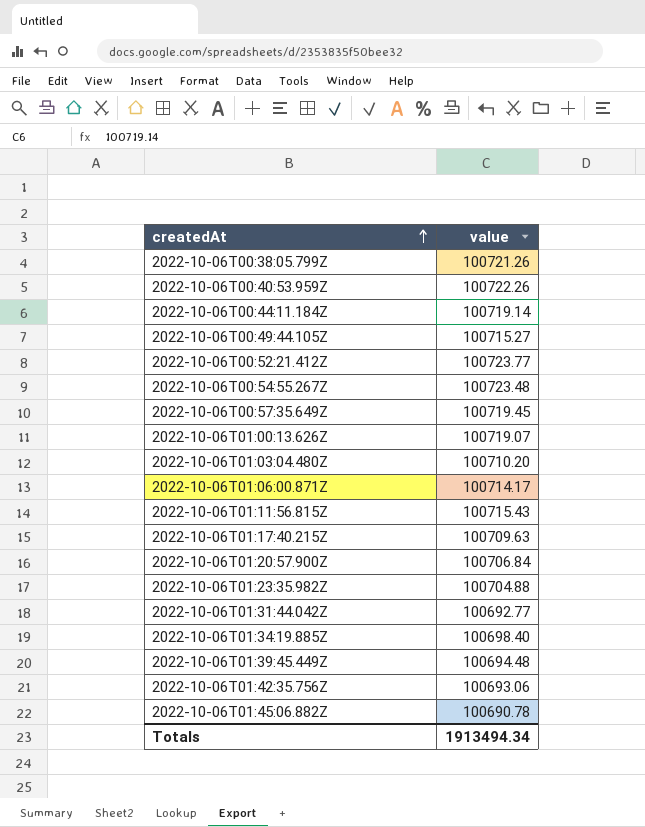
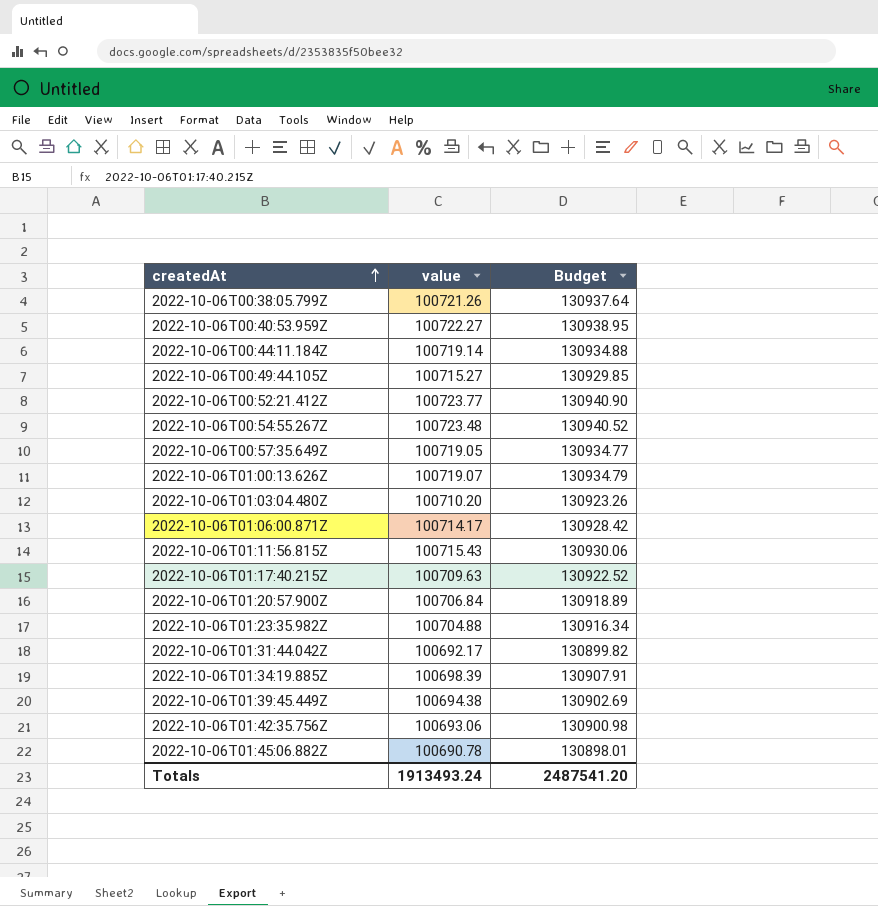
column Budget | formula: none -> [value] * 1.3
2022-10-06T00:40:53.959Z | value: 100722.26 -> 100722.27
2022-10-06T00:57:35.649Z | value: 100719.45 -> 100719.05
2022-10-06T01:31:44.042Z | value: 100692.77 -> 100692.17
2022-10-06T01:34:19.885Z | value: 100698.40 -> 100698.39
2022-10-06T01:39:45.449Z | value: 100694.48 -> 100694.38
Totals | value: 1913494.34 -> 1913493.24

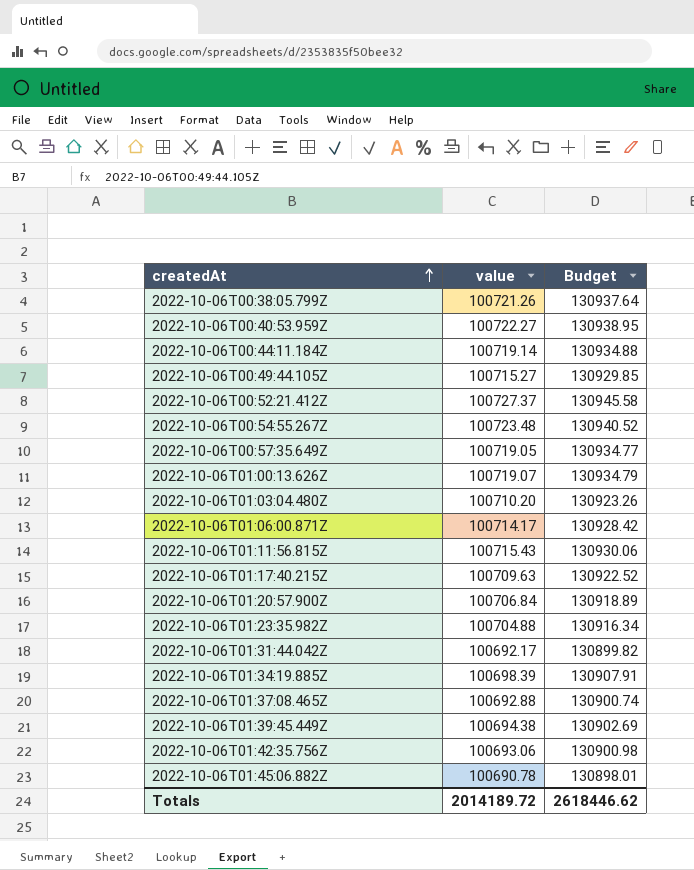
2022-10-06T00:52:21.412Z | value: 100723.77 -> 100727.37
2022-10-06T00:52:21.412Z | Budget: 130940.90 -> 130945.58
row 2022-10-06T01:37:08.465Z: none -> 100692.88 | 130900.74
Totals | value: 1913493.24 -> 2014189.72
Totals | Budget: 2487541.20 -> 2618446.62

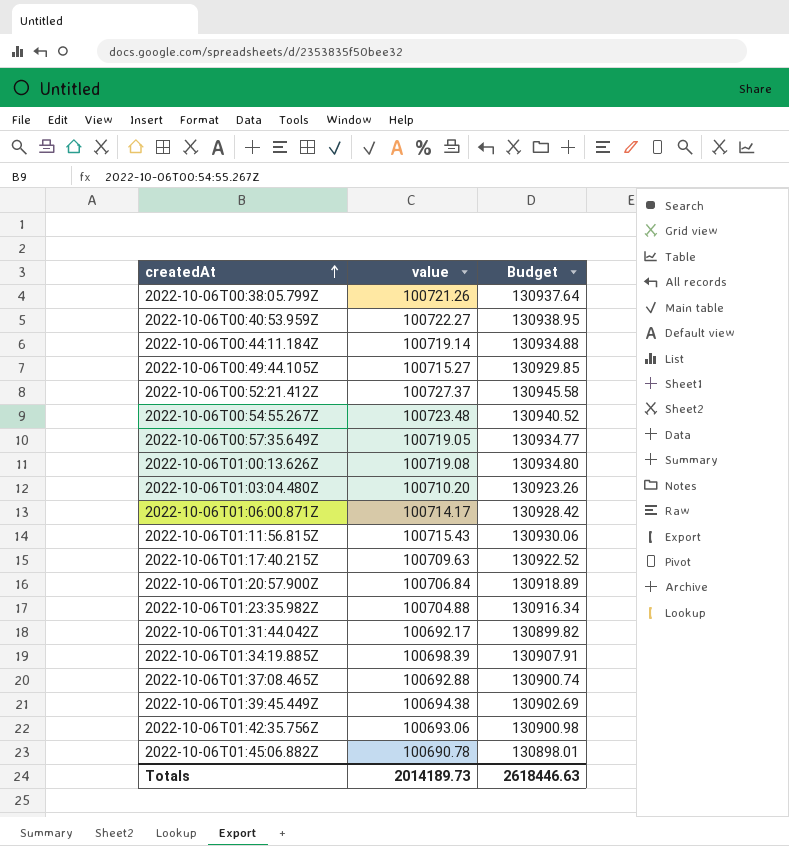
2022-10-06T01:00:13.626Z | value: 100719.07 -> 100719.08
2022-10-06T01:00:13.626Z | Budget: 130934.79 -> 130934.80
Totals | value: 2014189.72 -> 2014189.73
Totals | Budget: 2618446.62 -> 2618446.63

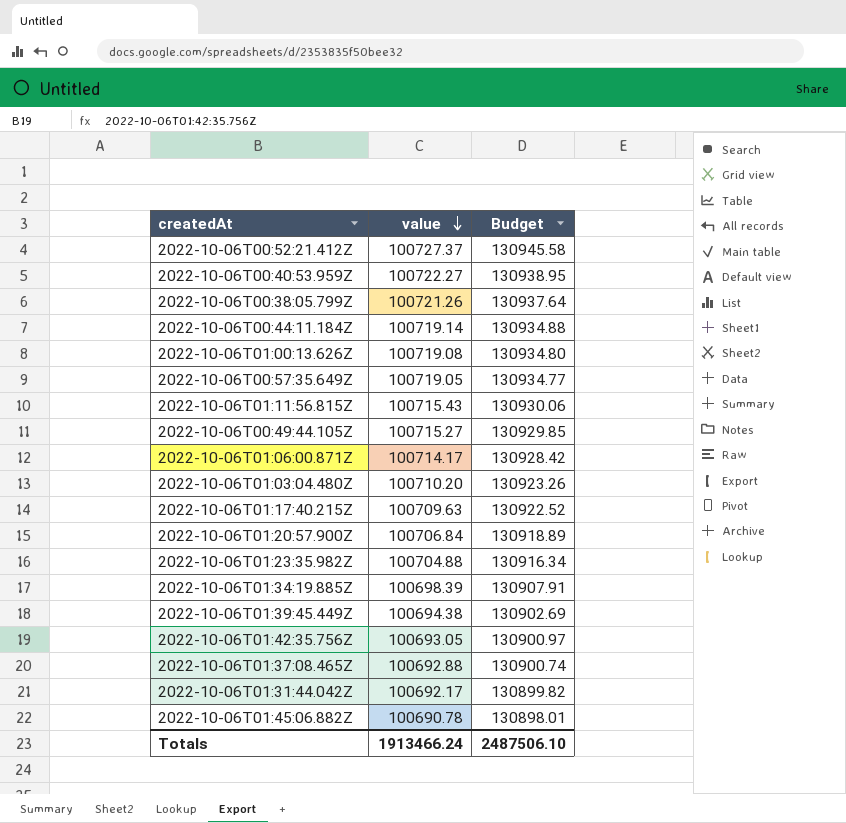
row order: createdAt ascending -> value descending
row 2022-10-06T00:54:55.267Z: 100723.48 | 130940.52 -> none
2022-10-06T01:42:35.756Z | value: 100693.06 -> 100693.05
2022-10-06T01:42:35.756Z | Budget: 130900.98 -> 130900.97
Totals | value: 2014189.73 -> 1913466.24
Totals | Budget: 2618446.63 -> 2487506.10

